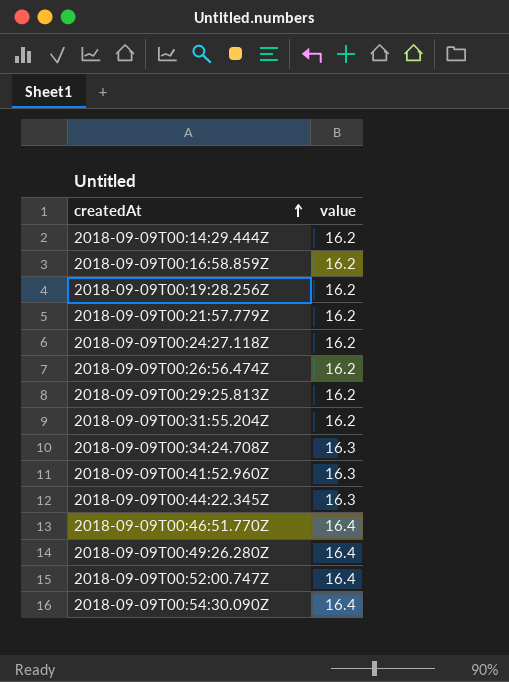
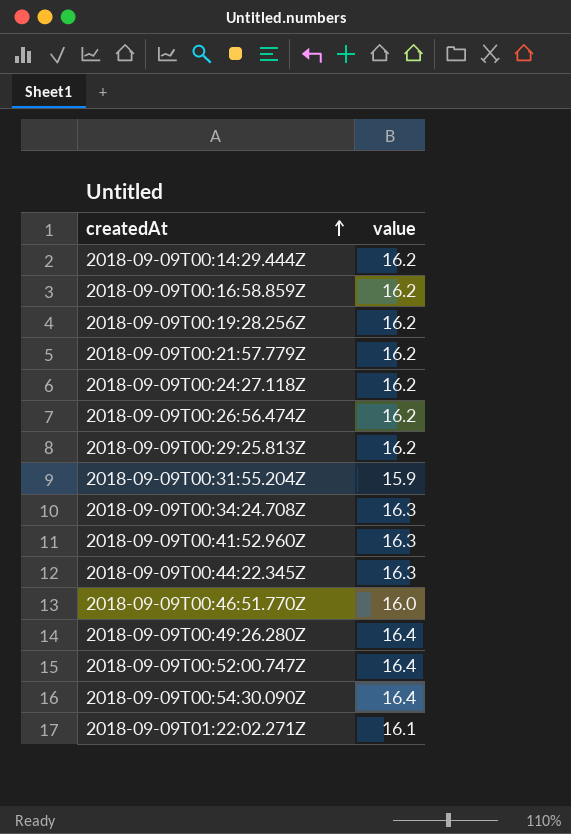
2018-09-09T00:31:55.204Z | value: 16.2 -> 15.9
2018-09-09T00:46:51.770Z | value: 16.4 -> 16.0
row 2018-09-09T01:22:02.271Z: none -> 16.1

